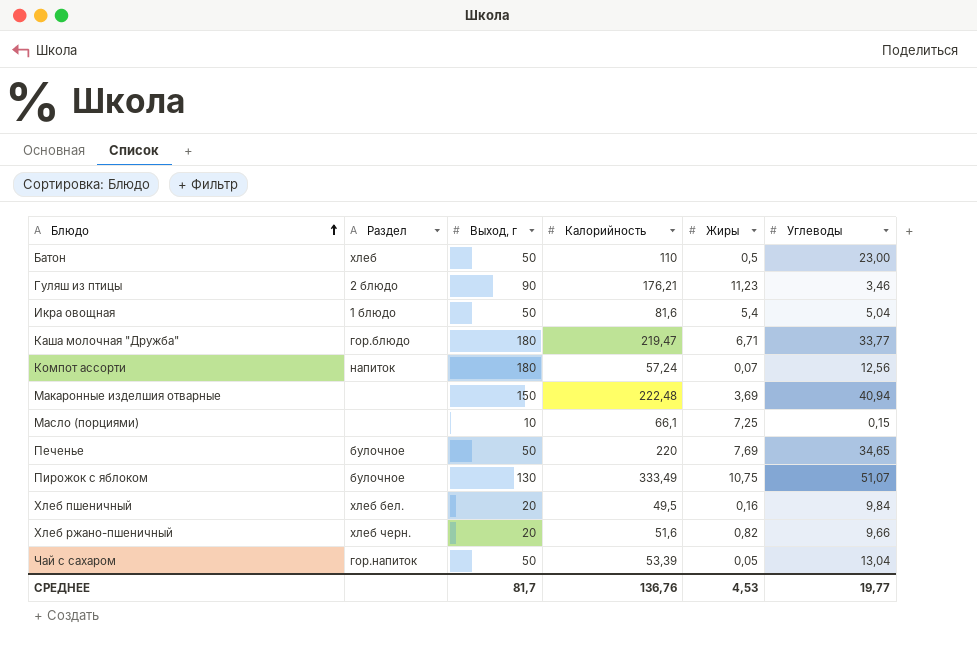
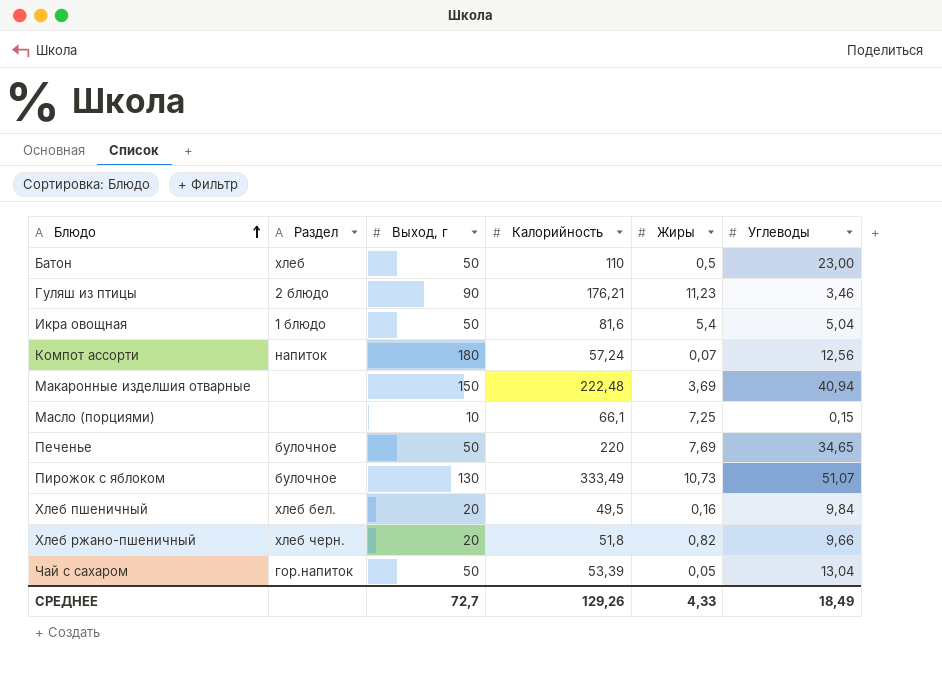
row Каша молочная "Дружба": гор.блюдо | 180 | 219,47 | 6,71 | 33,77 -> none
Пирожок с яблоком | Жиры: 10,75 -> 10,73
Хлеб ржано-пшеничный | Калорийность: 51,6 -> 51,8
СРЕДНЕЕ | Выход, г: 81,7 -> 72,7
СРЕДНЕЕ | Калорийность: 136,76 -> 129,26
СРЕДНЕЕ | Жиры: 4,53 -> 4,33
СРЕДНЕЕ | Углеводы: 19,77 -> 18,49

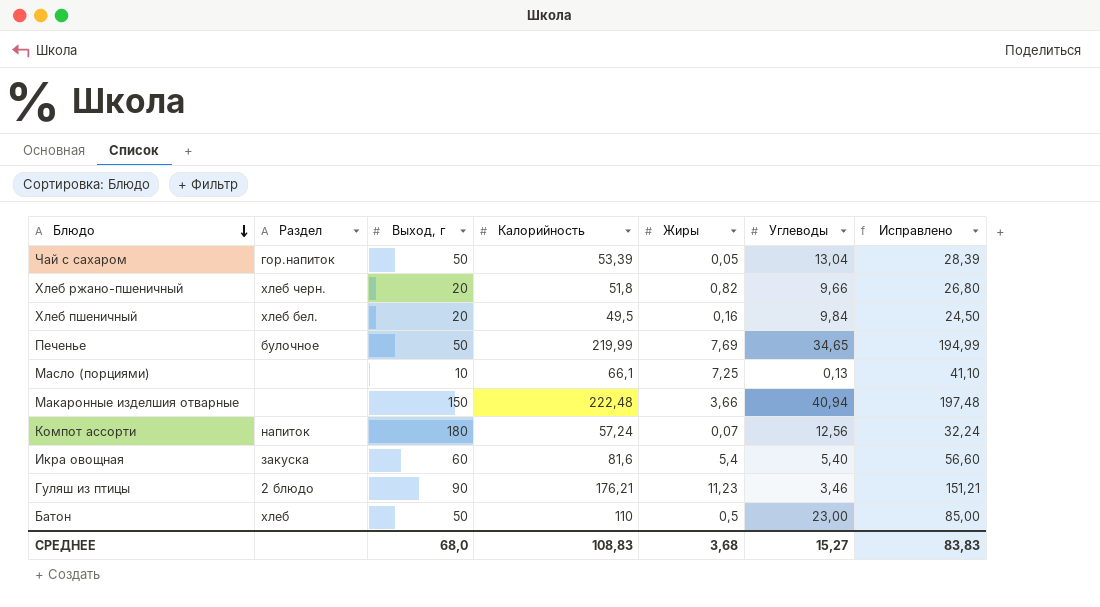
row order: Блюдо ascending -> Блюдо descending
column Исправлено | formula: none -> [Калорийность] - 25
row Пирожок с яблоком: булочное | 130 | 333,49 | 10,73 | 51,07 -> none
Печенье | Калорийность: 220 -> 219,99
Масло (порциями) | Углеводы: 0,15 -> 0,13
Макаронные изделшия отварные | Жиры: 3,69 -> 3,66
Икра овощная | Раздел: 1 блюдо -> закуска
Икра овощная | Выход, г: 50 -> 60
Икра овощная | Углеводы: 5,04 -> 5,40
СРЕДНЕЕ | Выход, г: 72,7 -> 68,0
СРЕДНЕЕ | Калорийность: 129,26 -> 108,83
СРЕДНЕЕ | Жиры: 4,33 -> 3,68
СРЕДНЕЕ | Углеводы: 18,49 -> 15,27

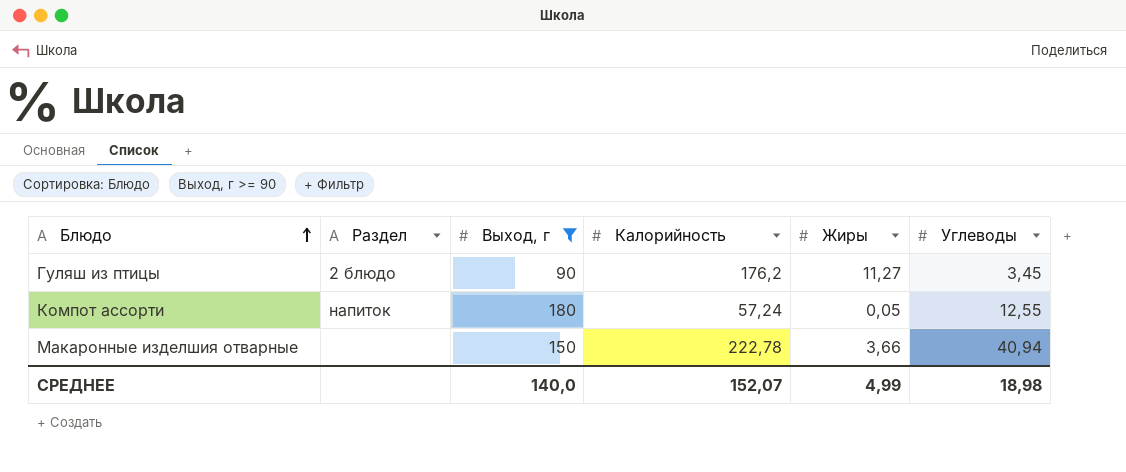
filter: none -> Выход, г >= 90
row order: Блюдо descending -> Блюдо ascending
column Исправлено | formula: [Калорийность] - 25 -> none
Гуляш из птицы | Калорийность: 176,21 -> 176,2
Гуляш из птицы | Жиры: 11,23 -> 11,27
Гуляш из птицы | Углеводы: 3,46 -> 3,45
Компот ассорти | Жиры: 0,07 -> 0,05
Компот ассорти | Углеводы: 12,56 -> 12,55
Макаронные изделшия отварные | Калорийность: 222,48 -> 222,78
СРЕДНЕЕ | Выход, г: 68,0 -> 140,0
СРЕДНЕЕ | Калорийность: 108,83 -> 152,07
СРЕДНЕЕ | Жиры: 3,68 -> 4,99
СРЕДНЕЕ | Углеводы: 15,27 -> 18,98

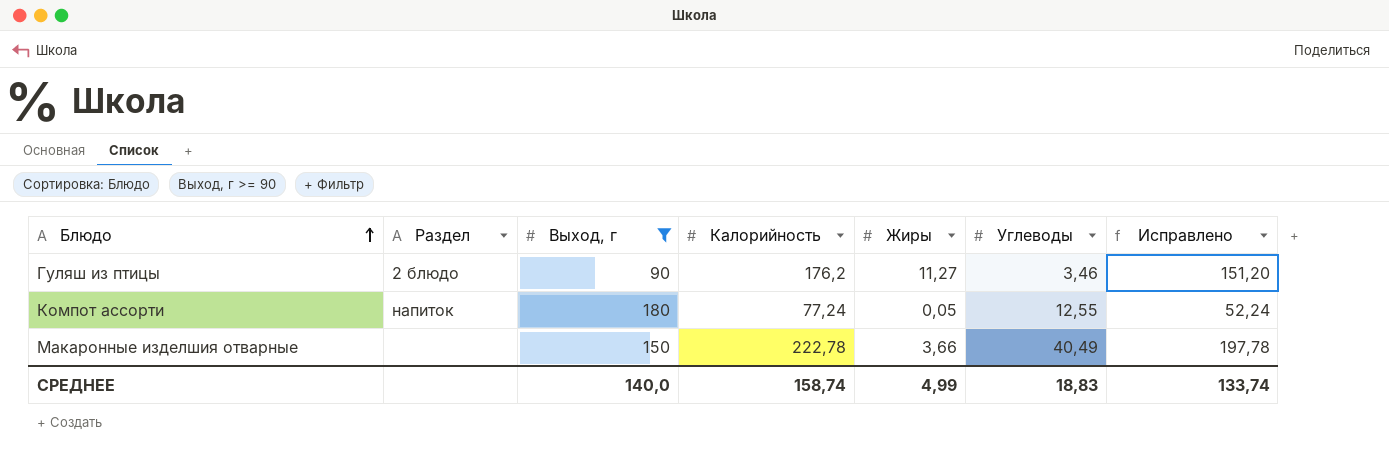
column Исправлено | formula: none -> [Калорийность] - 25
Гуляш из птицы | Углеводы: 3,45 -> 3,46
Компот ассорти | Калорийность: 57,24 -> 77,24
Макаронные изделшия отварные | Углеводы: 40,94 -> 40,49
СРЕДНЕЕ | Калорийность: 152,07 -> 158,74
СРЕДНЕЕ | Углеводы: 18,98 -> 18,83

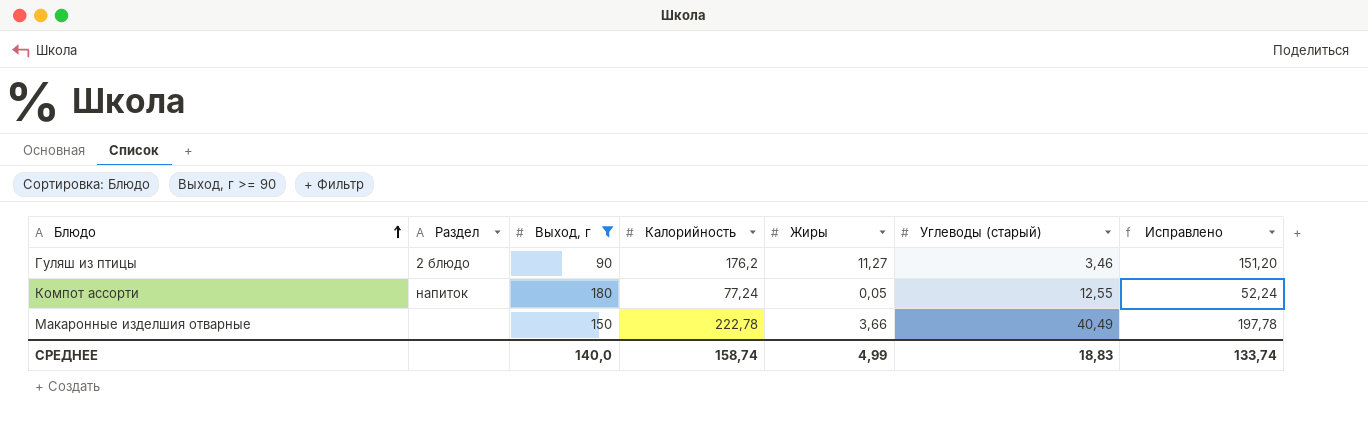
column name: Углеводы -> Углеводы (старый)

